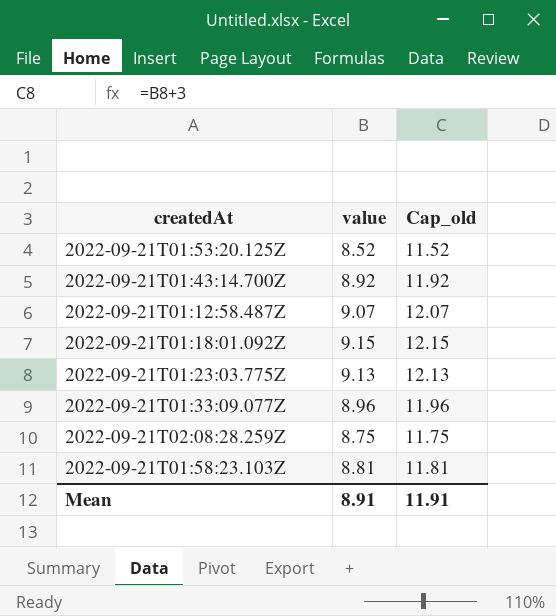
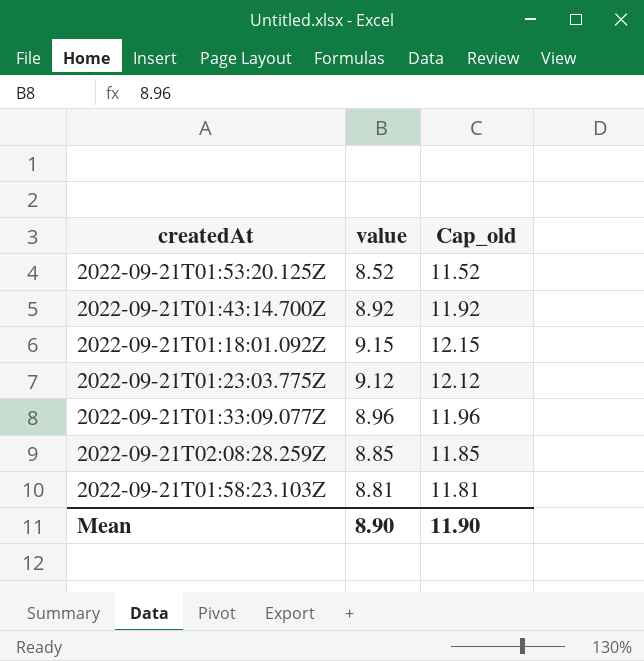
row 2022-09-21T01:12:58.487Z: 9.07 | 12.07 -> none
2022-09-21T01:23:03.775Z | value: 9.13 -> 9.12
2022-09-21T01:23:03.775Z | Cap_old: 12.13 -> 12.12
2022-09-21T02:08:28.259Z | value: 8.75 -> 8.85
2022-09-21T02:08:28.259Z | Cap_old: 11.75 -> 11.85
Mean | value: 8.91 -> 8.90
Mean | Cap_old: 11.91 -> 11.90

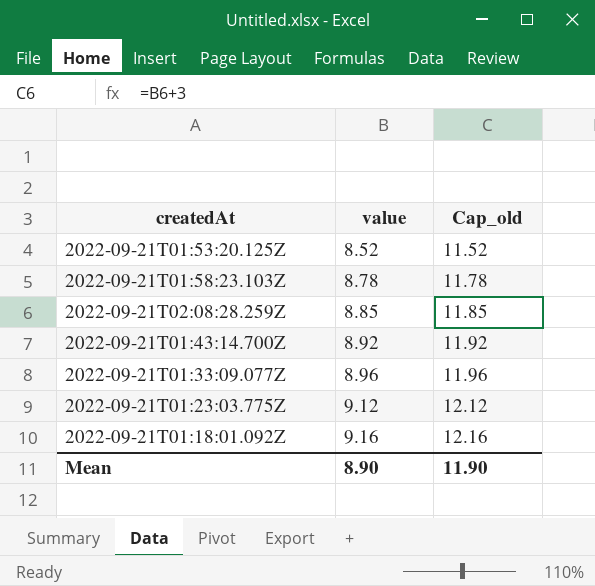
row order: none -> value ascending
2022-09-21T01:58:23.103Z | value: 8.81 -> 8.78
2022-09-21T01:58:23.103Z | Cap_old: 11.81 -> 11.78
2022-09-21T01:18:01.092Z | value: 9.15 -> 9.16
2022-09-21T01:18:01.092Z | Cap_old: 12.15 -> 12.16

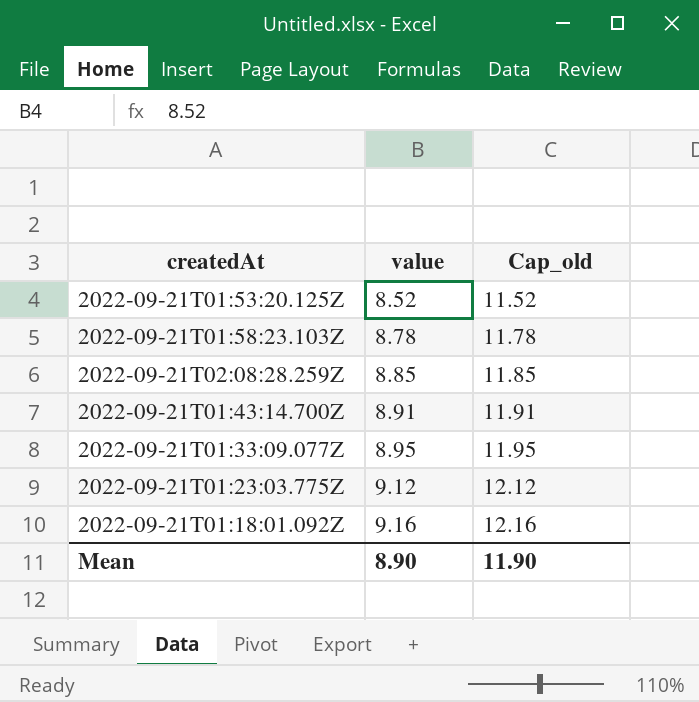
2022-09-21T01:43:14.700Z | value: 8.92 -> 8.91
2022-09-21T01:43:14.700Z | Cap_old: 11.92 -> 11.91
2022-09-21T01:33:09.077Z | value: 8.96 -> 8.95
2022-09-21T01:33:09.077Z | Cap_old: 11.96 -> 11.95

